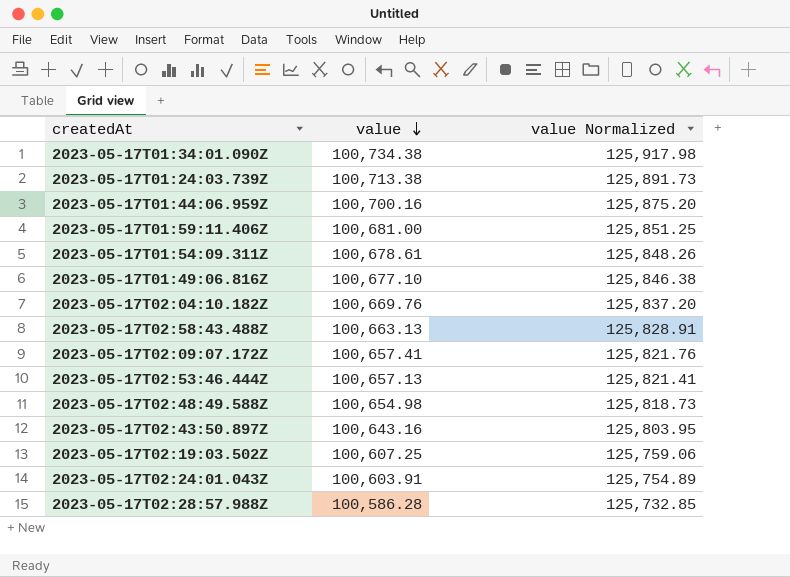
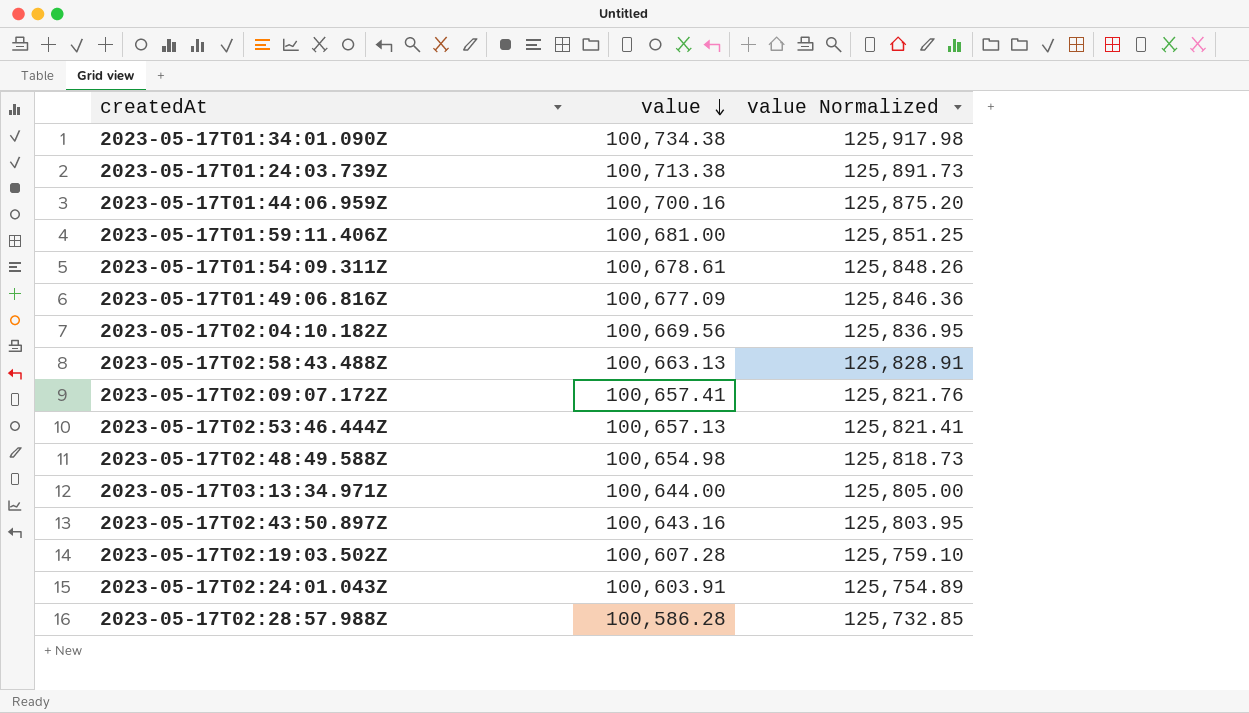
2023-05-17T01:49:06.816Z | value: 100,677.10 -> 100,677.09
2023-05-17T01:49:06.816Z | value Normalized: 125,846.38 -> 125,846.36
2023-05-17T02:04:10.182Z | value: 100,669.76 -> 100,669.56
2023-05-17T02:04:10.182Z | value Normalized: 125,837.20 -> 125,836.95
row 2023-05-17T03:13:34.971Z: none -> 100,644.00 | 125,805.00
2023-05-17T02:19:03.502Z | value: 100,607.25 -> 100,607.28
2023-05-17T02:19:03.502Z | value Normalized: 125,759.06 -> 125,759.10

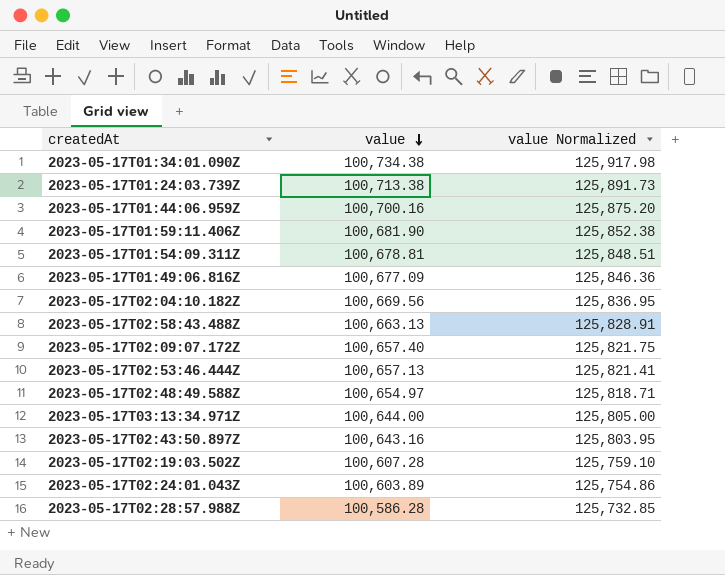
2023-05-17T01:59:11.406Z | value: 100,681.00 -> 100,681.90
2023-05-17T01:59:11.406Z | value Normalized: 125,851.25 -> 125,852.38
2023-05-17T01:54:09.311Z | value: 100,678.61 -> 100,678.81
2023-05-17T01:54:09.311Z | value Normalized: 125,848.26 -> 125,848.51
2023-05-17T02:09:07.172Z | value: 100,657.41 -> 100,657.40
2023-05-17T02:09:07.172Z | value Normalized: 125,821.76 -> 125,821.75
2023-05-17T02:48:49.588Z | value: 100,654.98 -> 100,654.97
2023-05-17T02:48:49.588Z | value Normalized: 125,818.73 -> 125,818.71
2023-05-17T02:24:01.043Z | value: 100,603.91 -> 100,603.89
2023-05-17T02:24:01.043Z | value Normalized: 125,754.89 -> 125,754.86

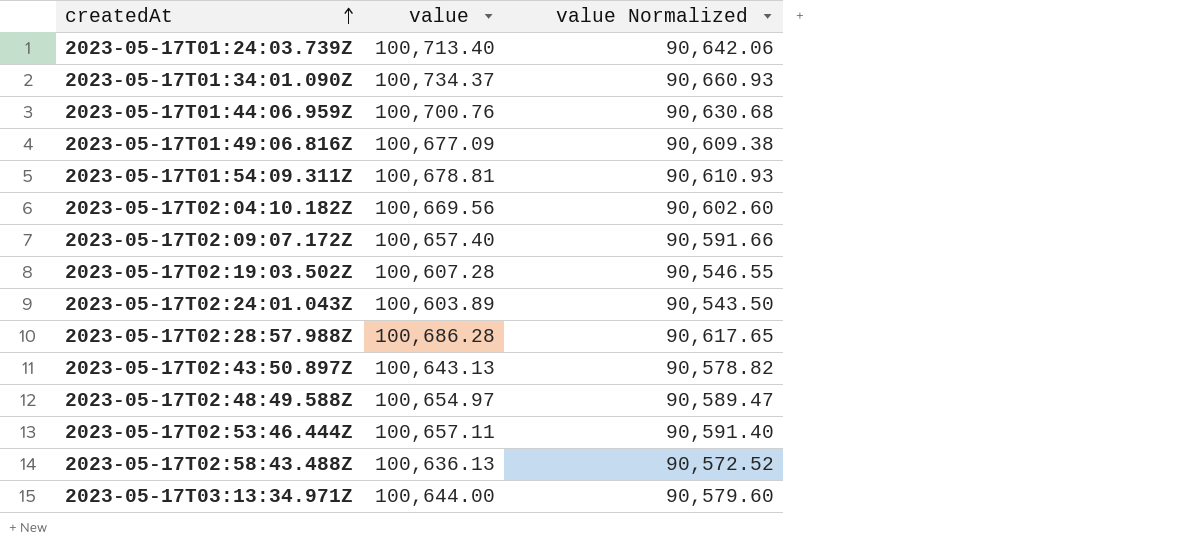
row order: value descending -> createdAt ascending
column value Normalized | formula: [value] * 1.25 -> [value] * 0.9
row 2023-05-17T01:59:11.406Z: 100,681.90 | 125,852.38 -> none
2023-05-17T01:24:03.739Z | value: 100,713.38 -> 100,713.40
2023-05-17T01:34:01.090Z | value: 100,734.38 -> 100,734.37
2023-05-17T01:44:06.959Z | value: 100,700.16 -> 100,700.76
2023-05-17T02:28:57.988Z | value: 100,586.28 -> 100,686.28
2023-05-17T02:43:50.897Z | value: 100,643.16 -> 100,643.13
2023-05-17T02:53:46.444Z | value: 100,657.13 -> 100,657.11
2023-05-17T02:58:43.488Z | value: 100,663.13 -> 100,636.13

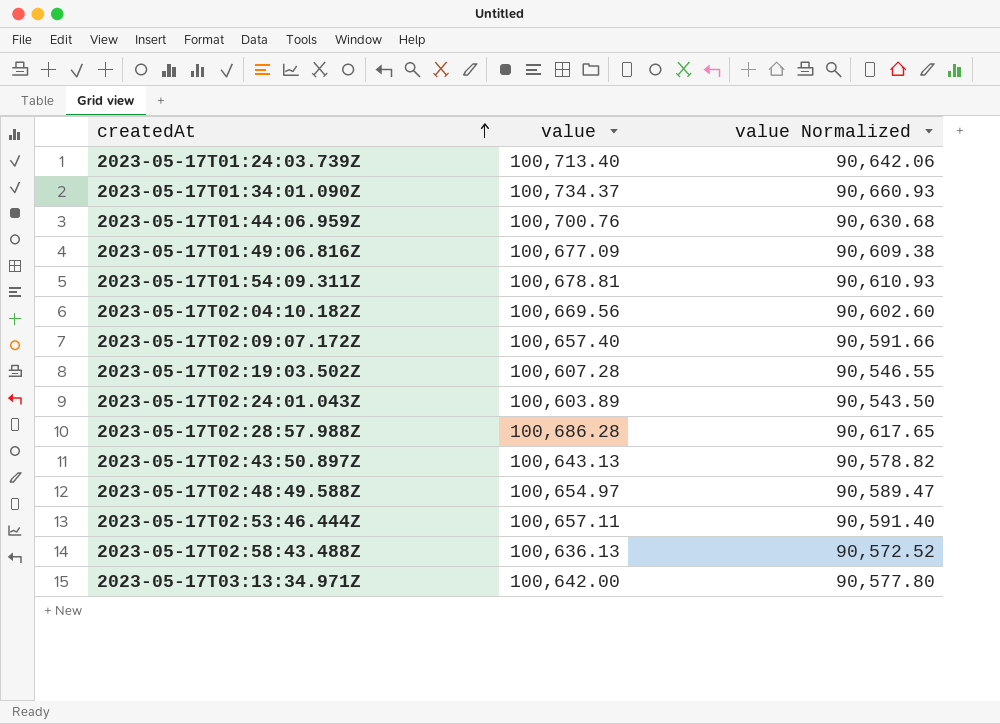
2023-05-17T03:13:34.971Z | value: 100,644.00 -> 100,642.00
2023-05-17T03:13:34.971Z | value Normalized: 90,579.60 -> 90,577.80

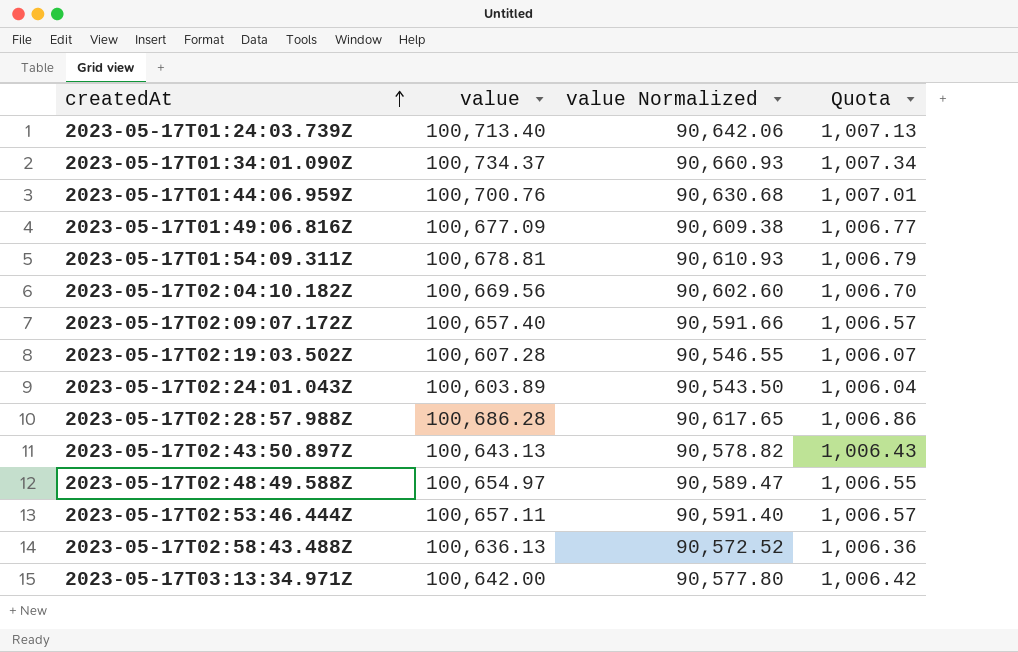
column Quota | formula: none -> [value] * 0.01

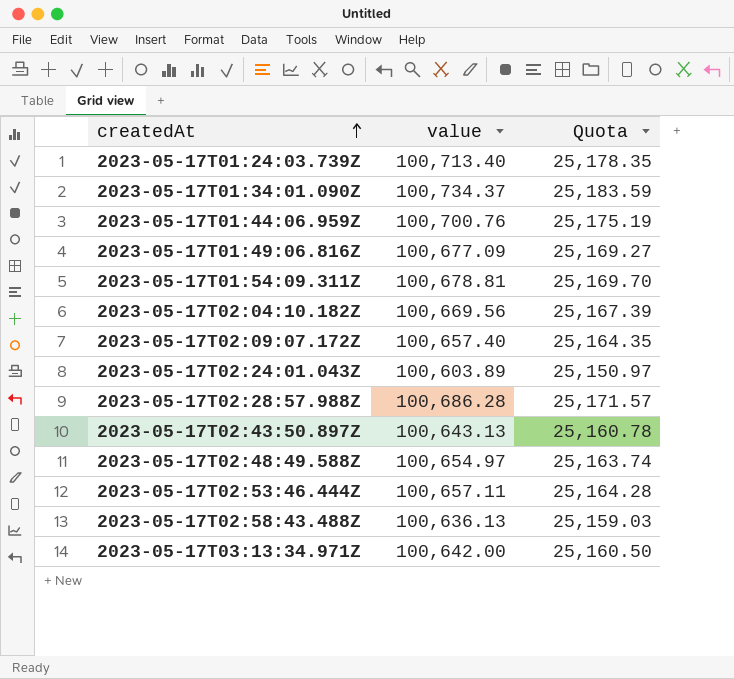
column value Normalized | formula: [value] * 0.9 -> none
column Quota | formula: [value] * 0.01 -> [value] * 0.25
row 2023-05-17T02:19:03.502Z: 100,607.28 | 90,546.55 | 1,006.07 -> none

